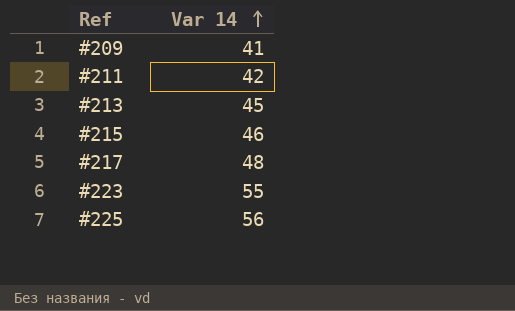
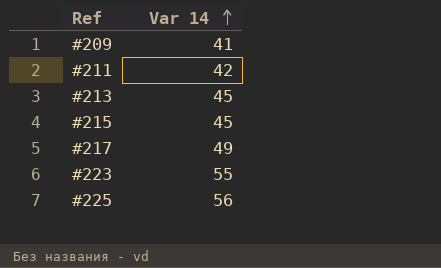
#215 | Var 14: 46 -> 45
#217 | Var 14: 48 -> 49

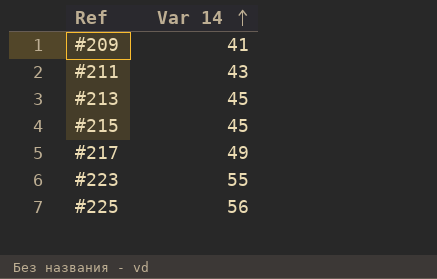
#211 | Var 14: 42 -> 43

